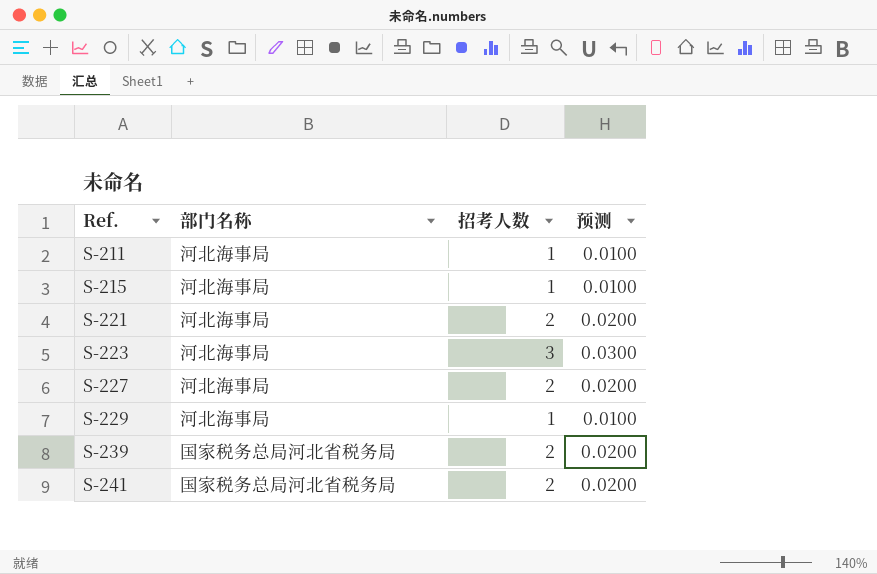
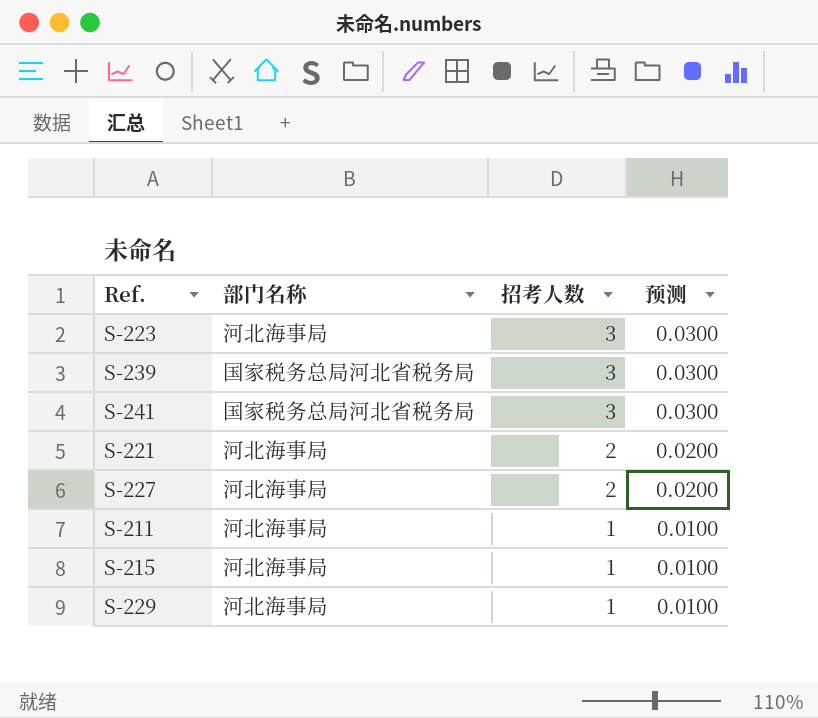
row order: Ref. ascending -> 招考人数 descending
S-239 | 招考人数: 2 -> 3
S-239 | 预测: 0.0200 -> 0.0300
S-241 | 招考人数: 2 -> 3
S-241 | 预测: 0.0200 -> 0.0300

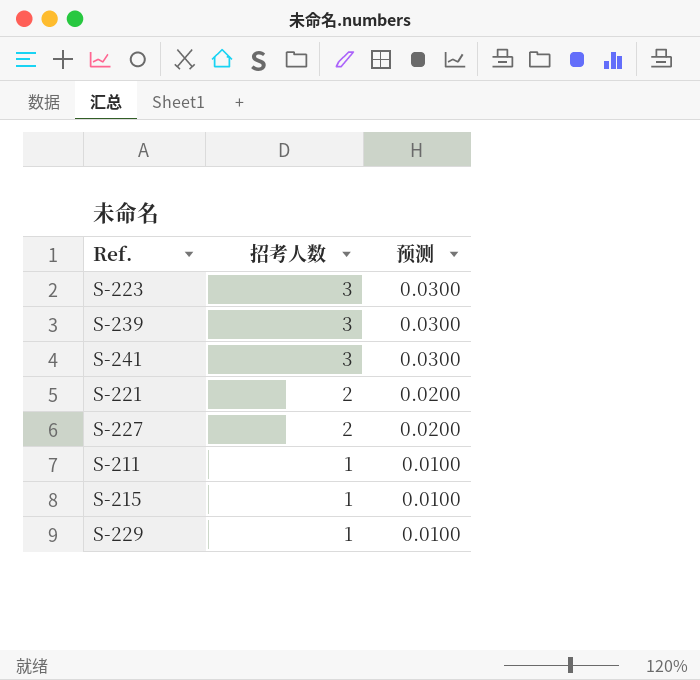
column 部门名称 | position: 2 -> none

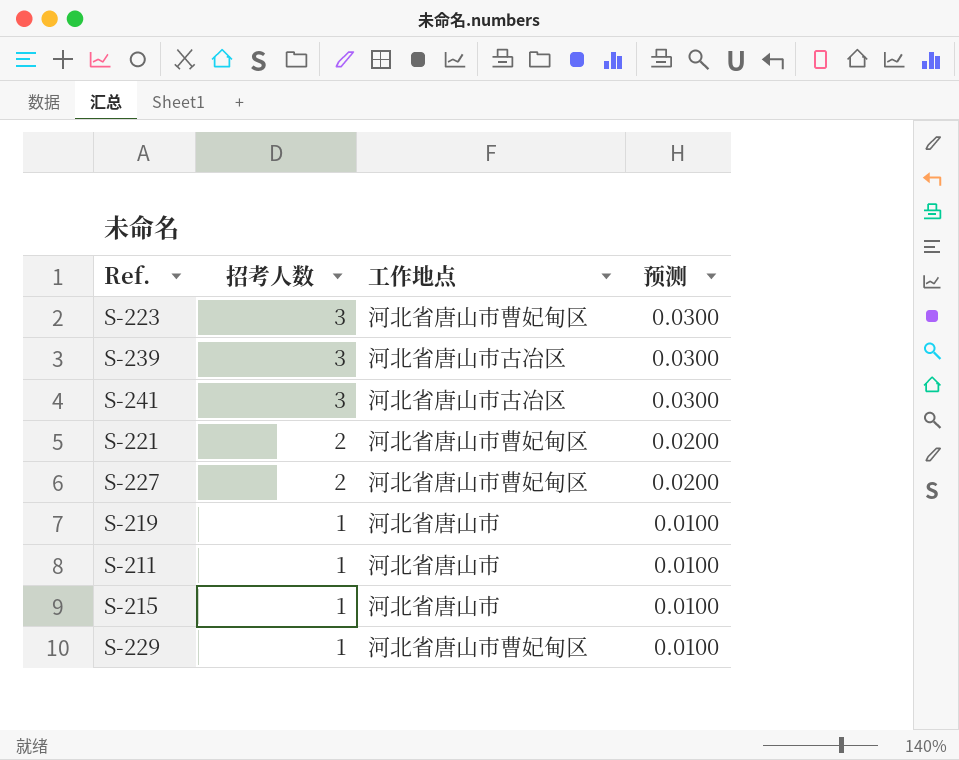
column 工作地点 | position: none -> 3
row S-219: none -> 1 | 河北省唐山市 | 0.0100

